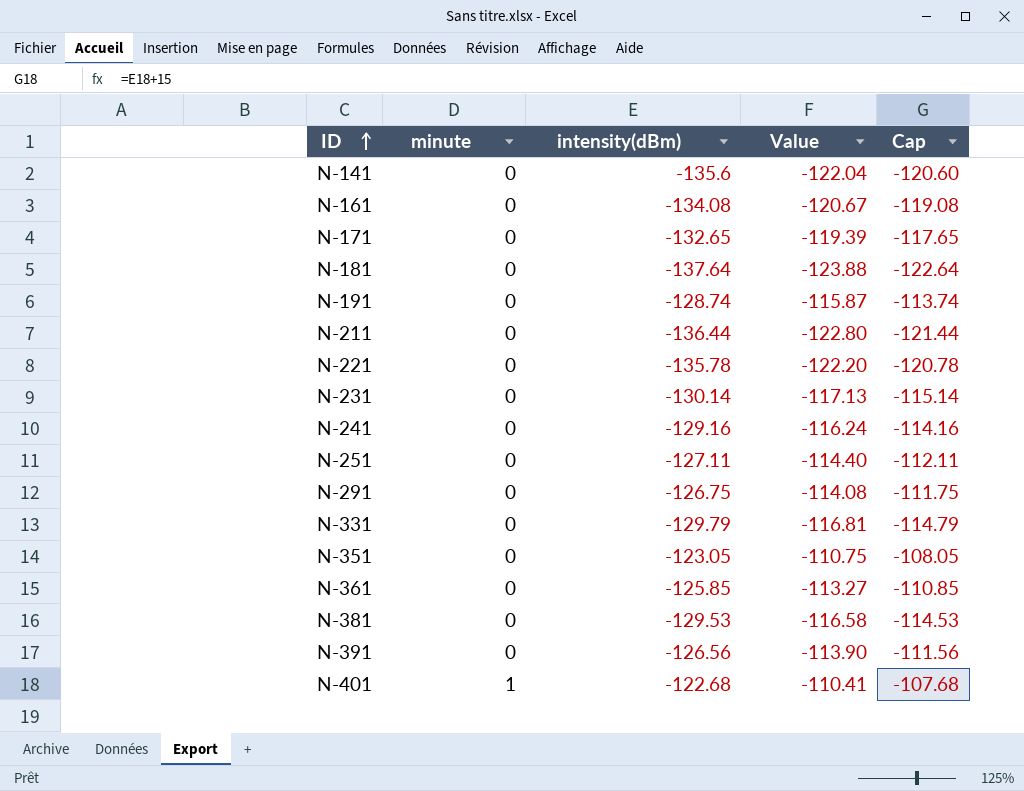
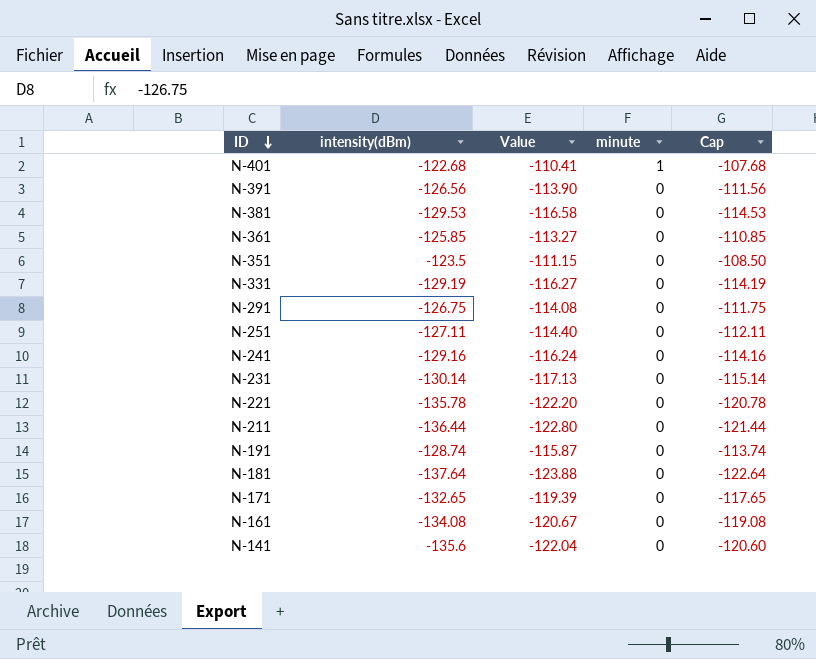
row order: ID ascending -> ID descending
column minute | position: 2 -> 4
N-351 | intensity(dBm): -123.05 -> -123.5
N-351 | Value: -110.75 -> -111.15
N-351 | Cap: -108.05 -> -108.50
N-331 | intensity(dBm): -129.79 -> -129.19
N-331 | Value: -116.81 -> -116.27
N-331 | Cap: -114.79 -> -114.19

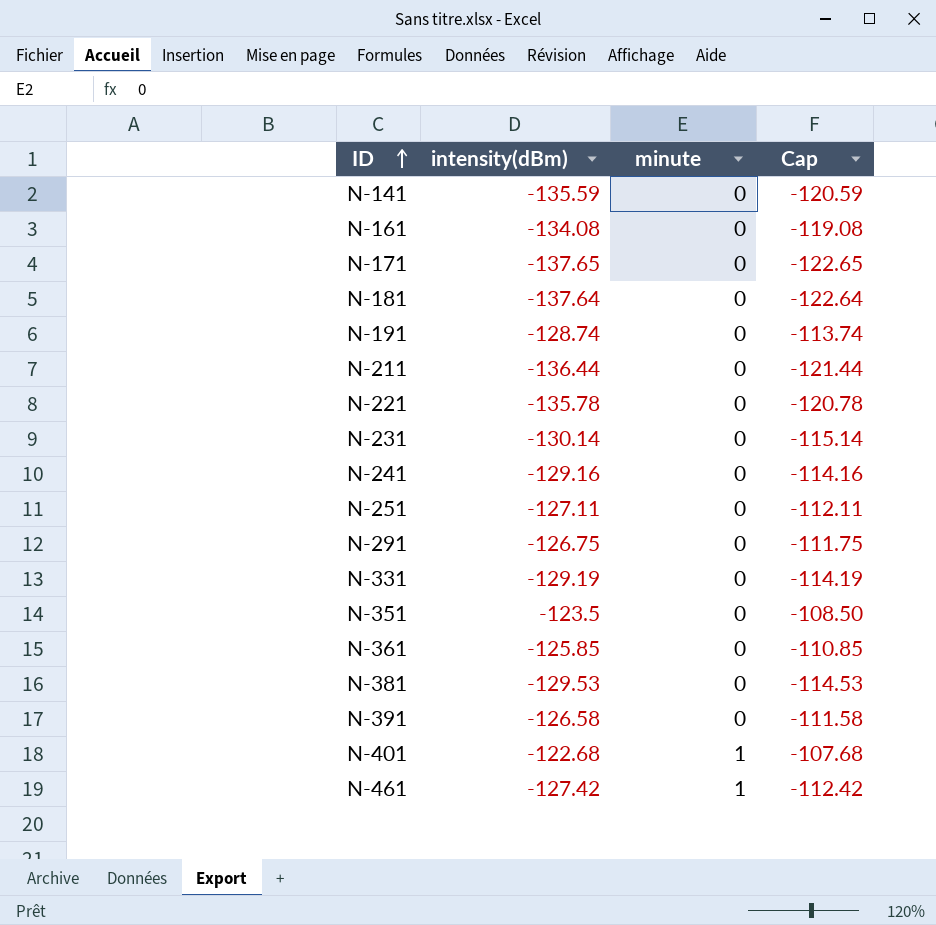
row order: ID descending -> ID ascending
column Value | formula: [intensity(dBm)] * 0.9 -> none
N-141 | intensity(dBm): -135.6 -> -135.59
N-141 | Cap: -120.60 -> -120.59
N-171 | intensity(dBm): -132.65 -> -137.65
N-171 | Cap: -117.65 -> -122.65
N-391 | intensity(dBm): -126.56 -> -126.58
N-391 | Cap: -111.56 -> -111.58
row N-461: none -> -127.42 | 1 | -112.42

